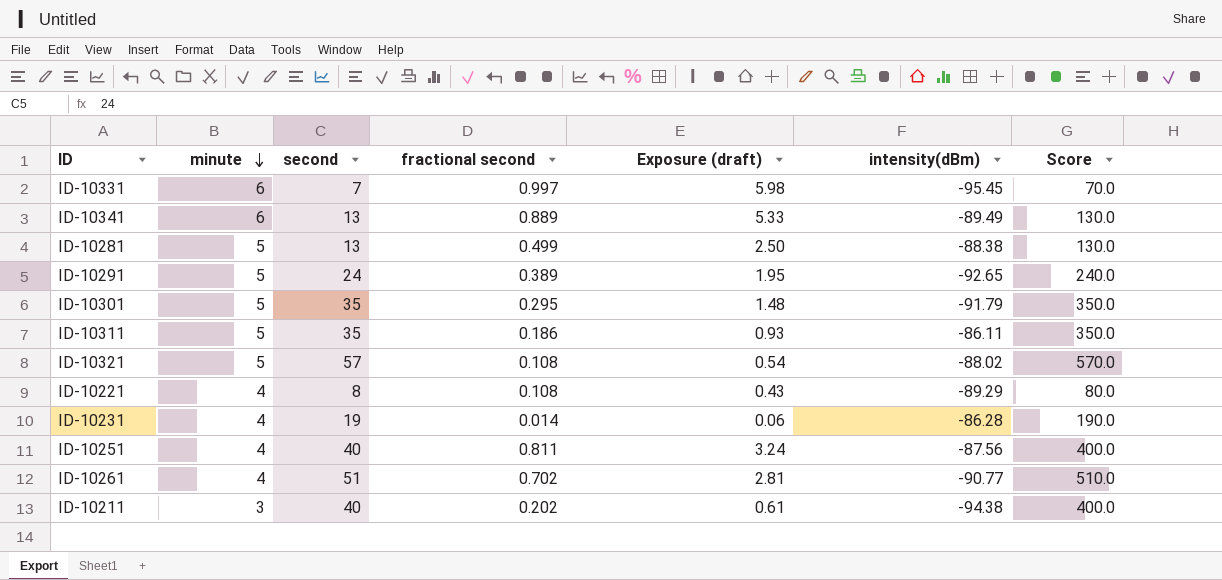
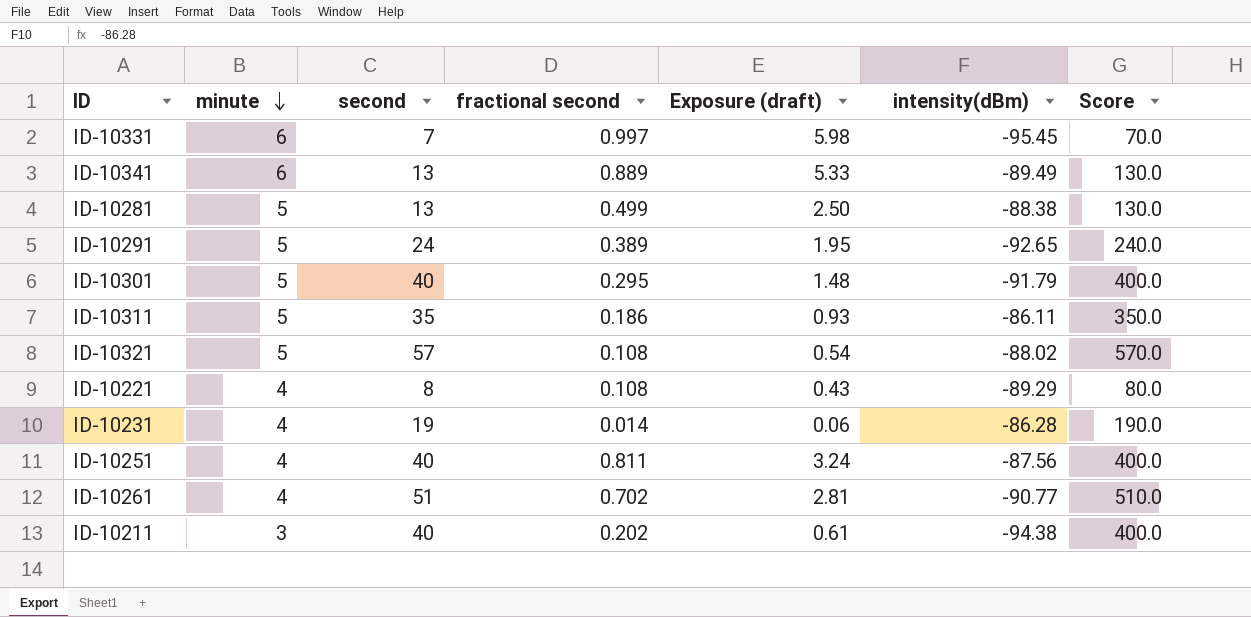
ID-10301 | second: 35 -> 40
ID-10301 | Score: 350.0 -> 400.0

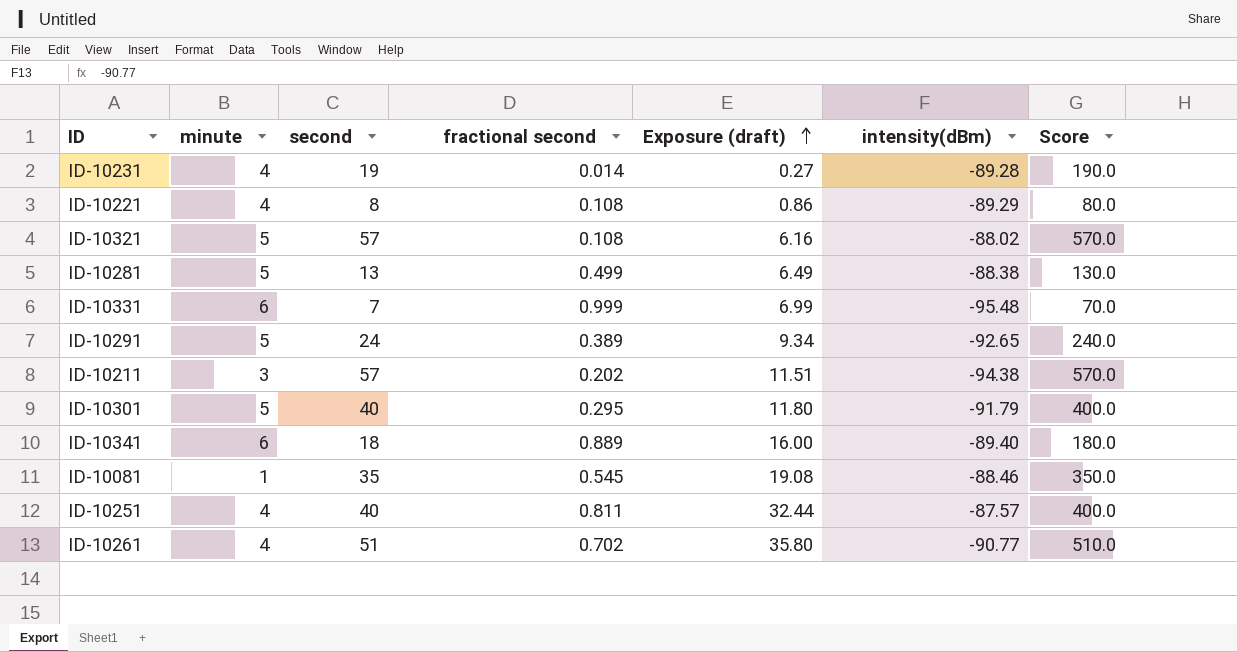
row order: minute descending -> Exposure (draft) ascending
column Exposure (draft) | formula: [minute] * [fractional second] -> [second] * [fractional second]
row ID-10311: 5 | 35 | 0.186 | 0.93 | -86.11 | 350.0 -> none
ID-10231 | intensity(dBm): -86.28 -> -89.28
ID-10331 | fractional second: 0.997 -> 0.999
ID-10331 | intensity(dBm): -95.45 -> -95.48
ID-10211 | second: 40 -> 57
ID-10211 | Score: 400.0 -> 570.0
ID-10341 | second: 13 -> 18
ID-10341 | intensity(dBm): -89.49 -> -89.40
ID-10341 | Score: 130.0 -> 180.0
row ID-10081: none -> 1 | 35 | 0.545 | 19.08 | -88.46 | 350.0
ID-10251 | intensity(dBm): -87.56 -> -87.57

